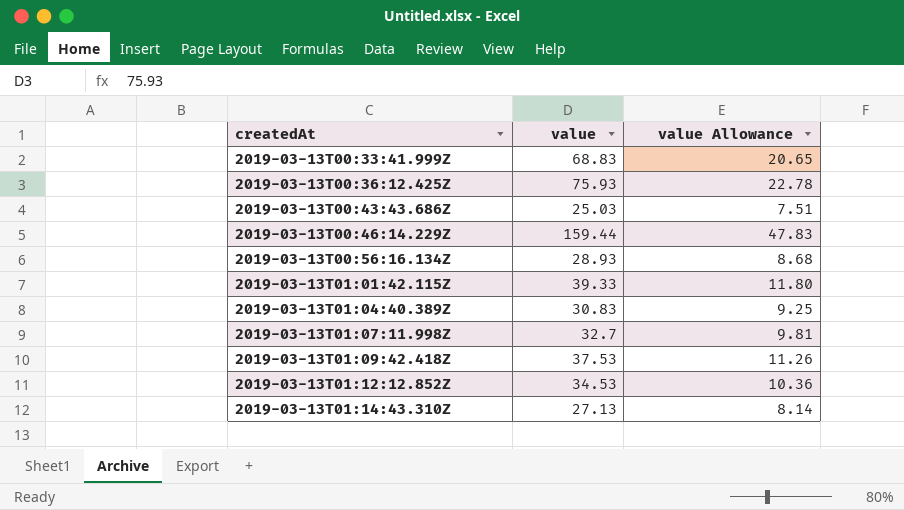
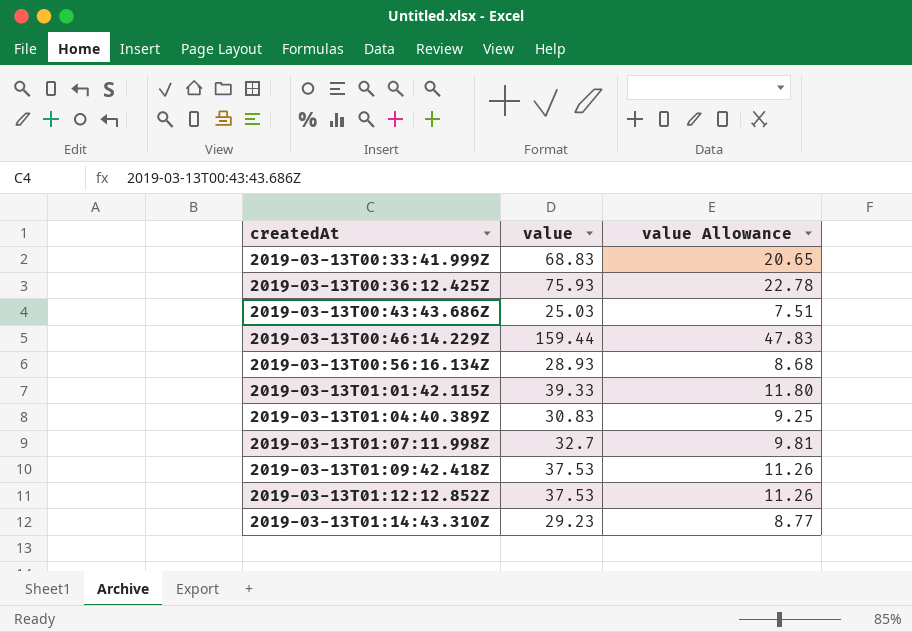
2019-03-13T01:12:12.852Z | value: 34.53 -> 37.53
2019-03-13T01:12:12.852Z | value Allowance: 10.36 -> 11.26
2019-03-13T01:14:43.310Z | value: 27.13 -> 29.23
2019-03-13T01:14:43.310Z | value Allowance: 8.14 -> 8.77

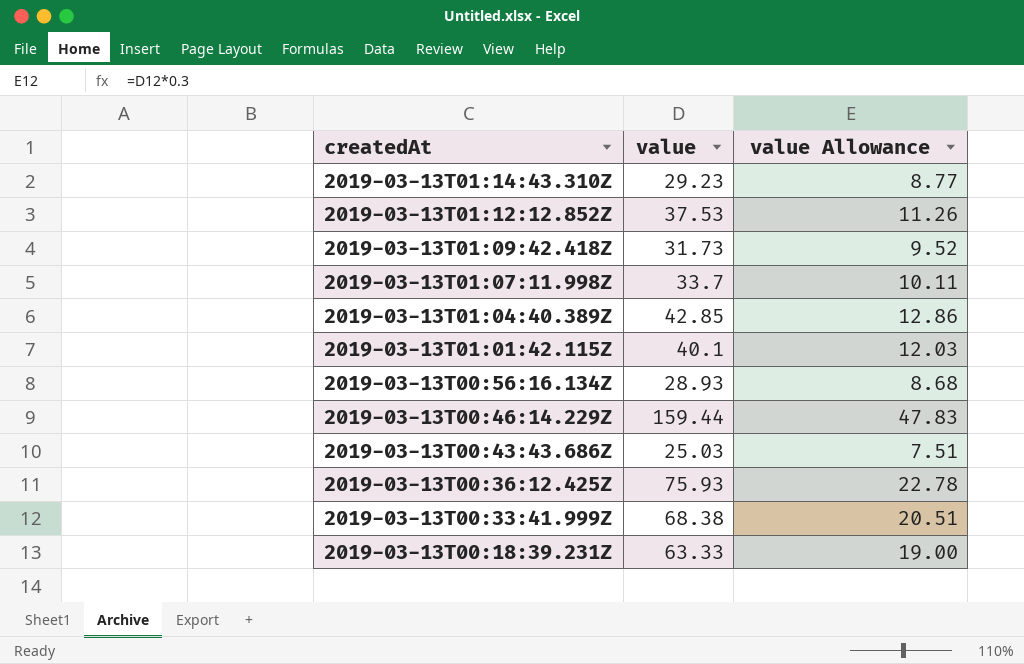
row order: createdAt ascending -> createdAt descending
2019-03-13T01:09:42.418Z | value: 37.53 -> 31.73
2019-03-13T01:09:42.418Z | value Allowance: 11.26 -> 9.52
2019-03-13T01:07:11.998Z | value: 32.7 -> 33.7
2019-03-13T01:07:11.998Z | value Allowance: 9.81 -> 10.11
2019-03-13T01:04:40.389Z | value: 30.83 -> 42.85
2019-03-13T01:04:40.389Z | value Allowance: 9.25 -> 12.86
2019-03-13T01:01:42.115Z | value: 39.33 -> 40.1
2019-03-13T01:01:42.115Z | value Allowance: 11.80 -> 12.03
2019-03-13T00:33:41.999Z | value: 68.83 -> 68.38
2019-03-13T00:33:41.999Z | value Allowance: 20.65 -> 20.51
row 2019-03-13T00:18:39.231Z: none -> 63.33 | 19.00

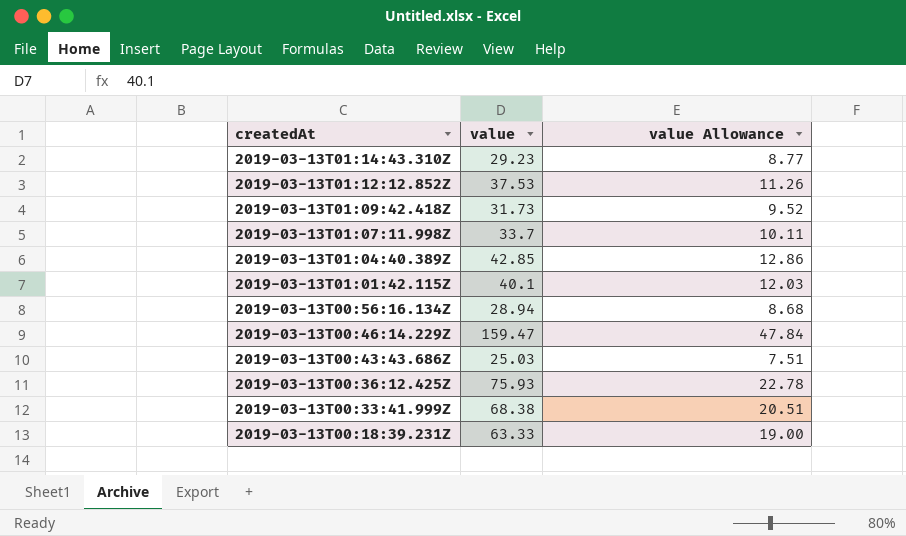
2019-03-13T00:56:16.134Z | value: 28.93 -> 28.94
2019-03-13T00:46:14.229Z | value: 159.44 -> 159.47
2019-03-13T00:46:14.229Z | value Allowance: 47.83 -> 47.84

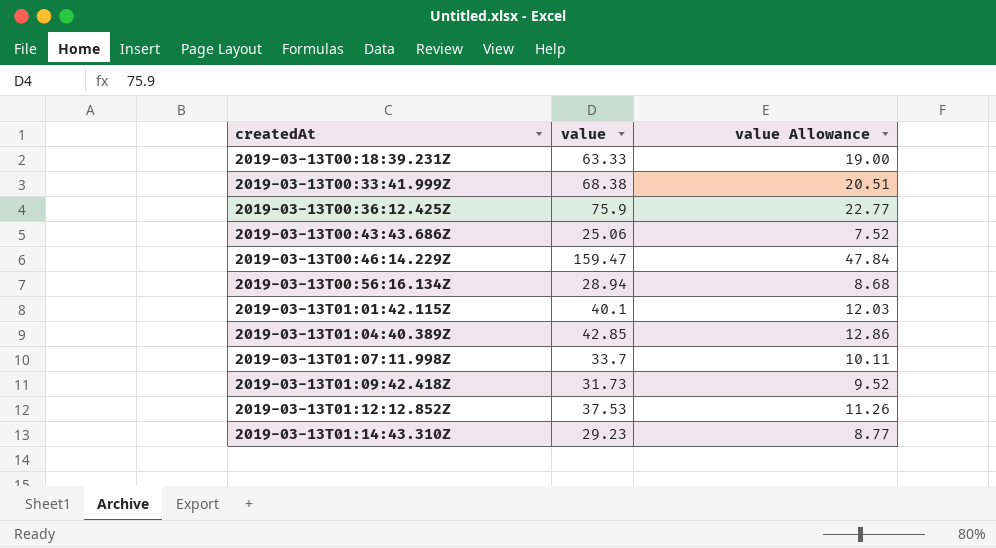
row order: createdAt descending -> createdAt ascending
2019-03-13T00:36:12.425Z | value: 75.93 -> 75.9
2019-03-13T00:36:12.425Z | value Allowance: 22.78 -> 22.77
2019-03-13T00:43:43.686Z | value: 25.03 -> 25.06
2019-03-13T00:43:43.686Z | value Allowance: 7.51 -> 7.52

